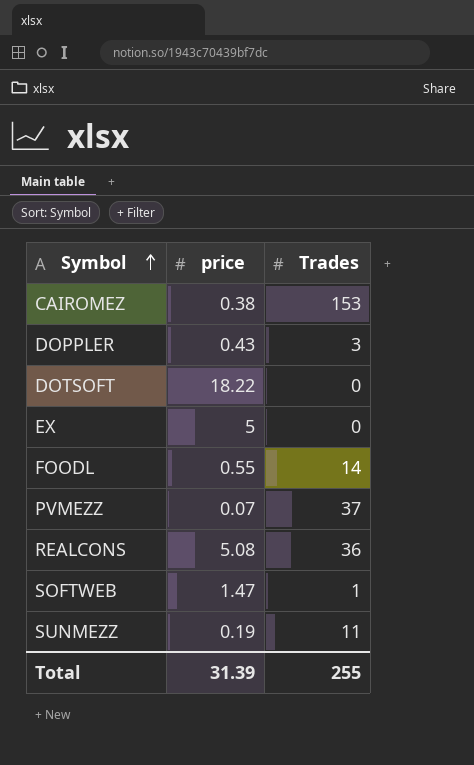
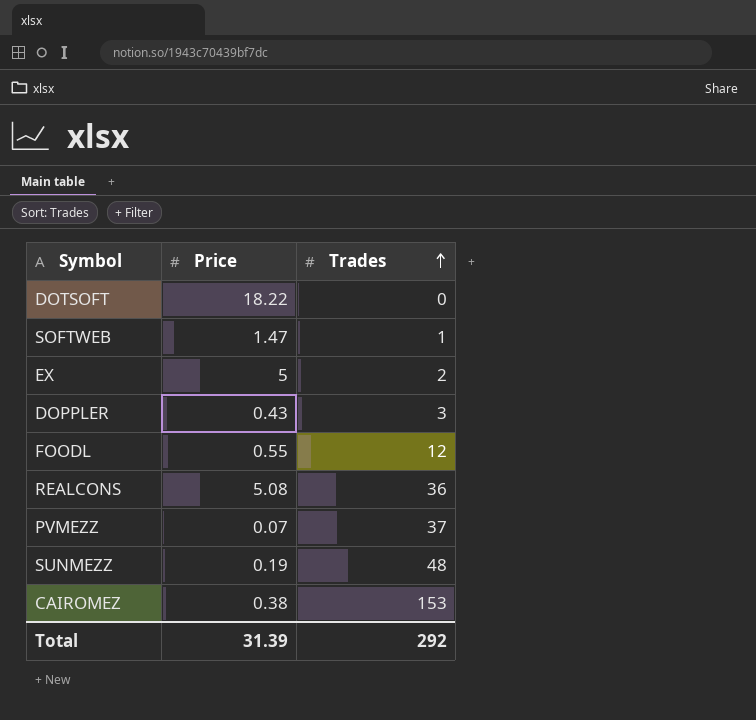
row order: Symbol ascending -> Trades ascending
column name: price -> Price
EX | Trades: 0 -> 2
FOODL | Trades: 14 -> 12
SUNMEZZ | Trades: 11 -> 48
Total | Trades: 255 -> 292

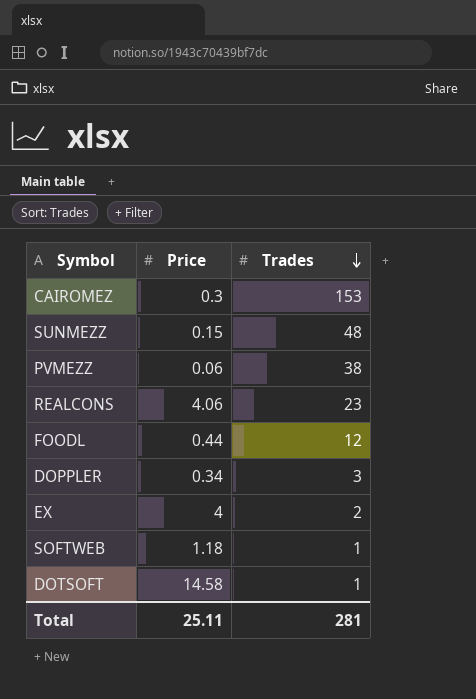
row order: Trades ascending -> Trades descending
CAIROMEZ | Price: 0.38 -> 0.3
SUNMEZZ | Price: 0.19 -> 0.15
PVMEZZ | Price: 0.07 -> 0.06
PVMEZZ | Trades: 37 -> 38
REALCONS | Price: 5.08 -> 4.06
REALCONS | Trades: 36 -> 23
FOODL | Price: 0.55 -> 0.44
DOPPLER | Price: 0.43 -> 0.34
EX | Price: 5 -> 4
SOFTWEB | Price: 1.47 -> 1.18
DOTSOFT | Price: 18.22 -> 14.58
DOTSOFT | Trades: 0 -> 1
Total | Price: 31.39 -> 25.11
Total | Trades: 292 -> 281

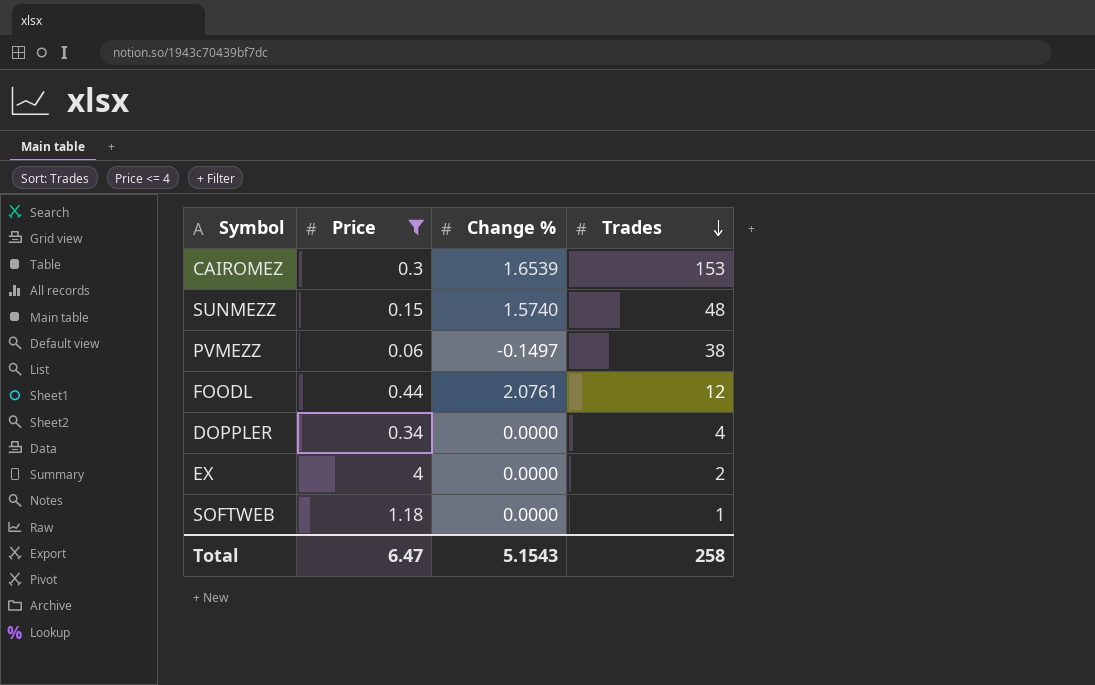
filter: none -> Price <= 4
column Change % | position: none -> 3
DOPPLER | Trades: 3 -> 4
Total | Price: 25.11 -> 6.47
Total | Trades: 281 -> 258

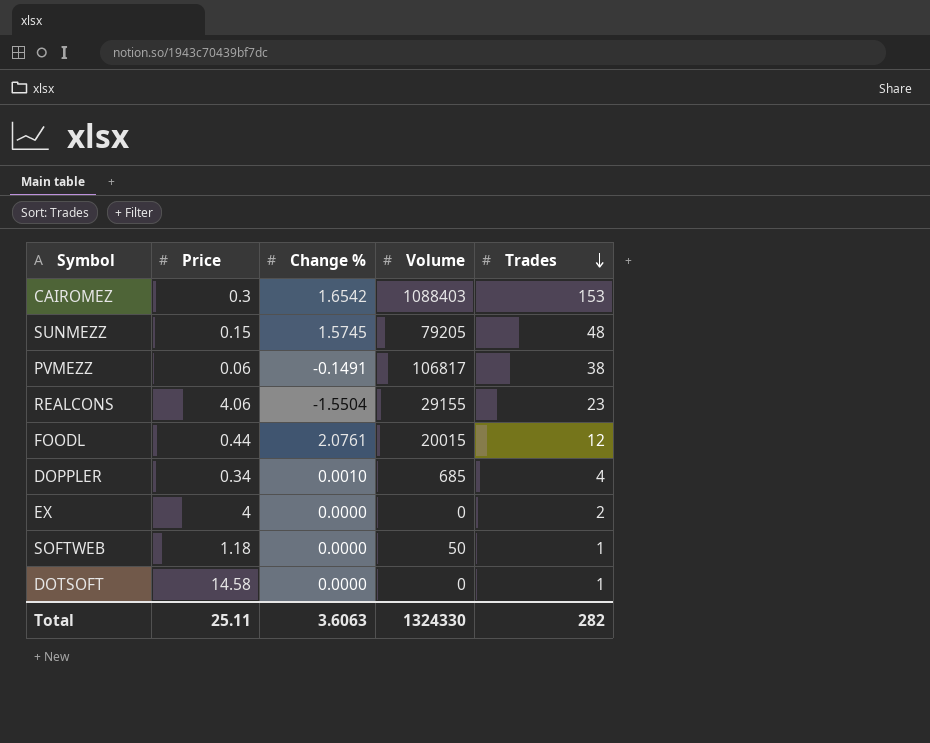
filter: Price <= 4 -> none
column Volume | position: none -> 4
CAIROMEZ | Change %: 1.6539 -> 1.6542
SUNMEZZ | Change %: 1.5740 -> 1.5745
PVMEZZ | Change %: -0.1497 -> -0.1491
DOPPLER | Change %: 0.0000 -> 0.0010
Total | Price: 6.47 -> 25.11
Total | Change %: 5.1543 -> 3.6063
Total | Trades: 258 -> 282

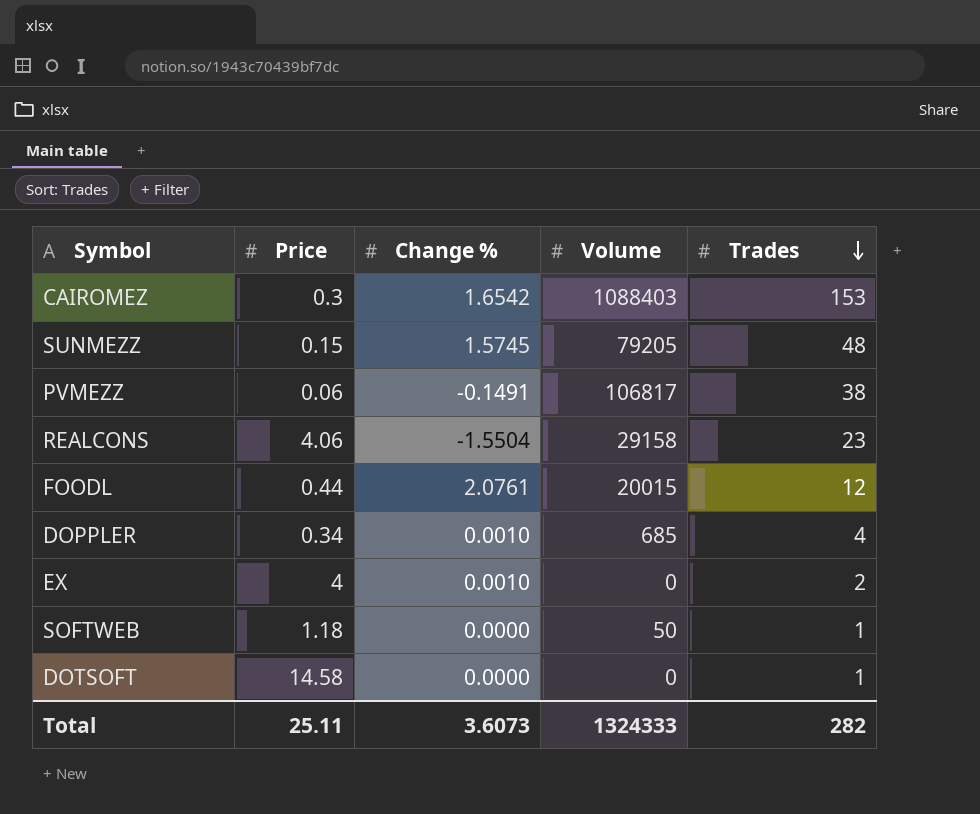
REALCONS | Volume: 29155 -> 29158
EX | Change %: 0.0000 -> 0.0010
Total | Change %: 3.6063 -> 3.6073
Total | Volume: 1324330 -> 1324333

